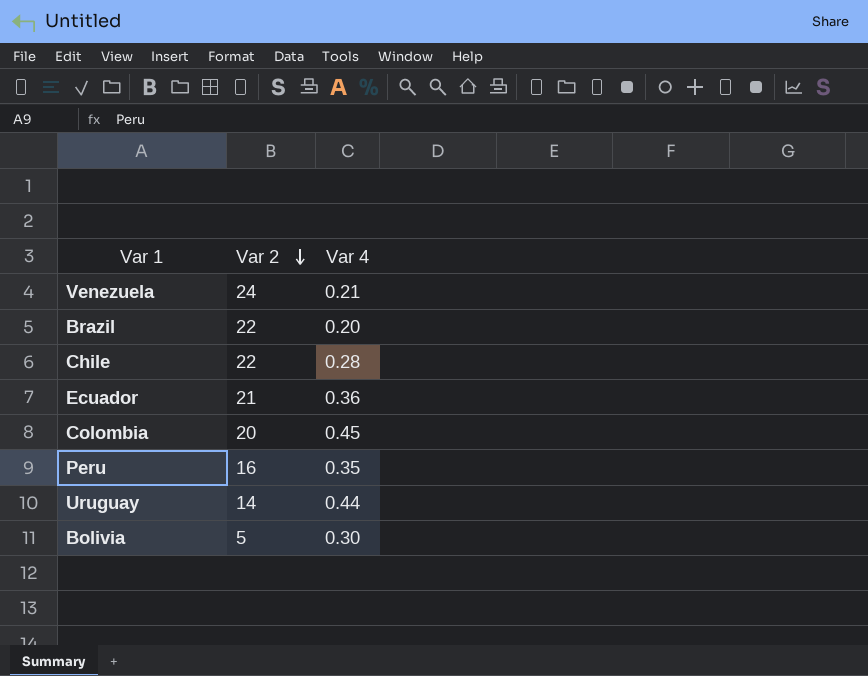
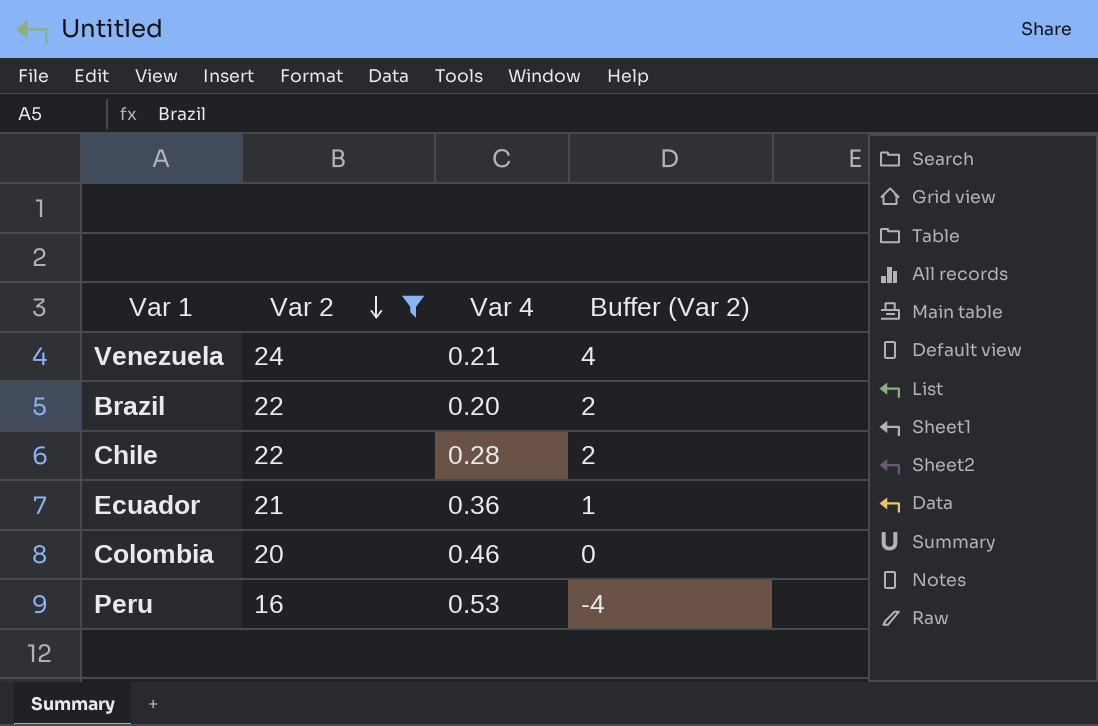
filter: none -> Var 2 >= 16
column Buffer (Var 2) | formula: none -> [Var 2] - 20
Colombia | Var 4: 0.45 -> 0.46
Peru | Var 4: 0.35 -> 0.53

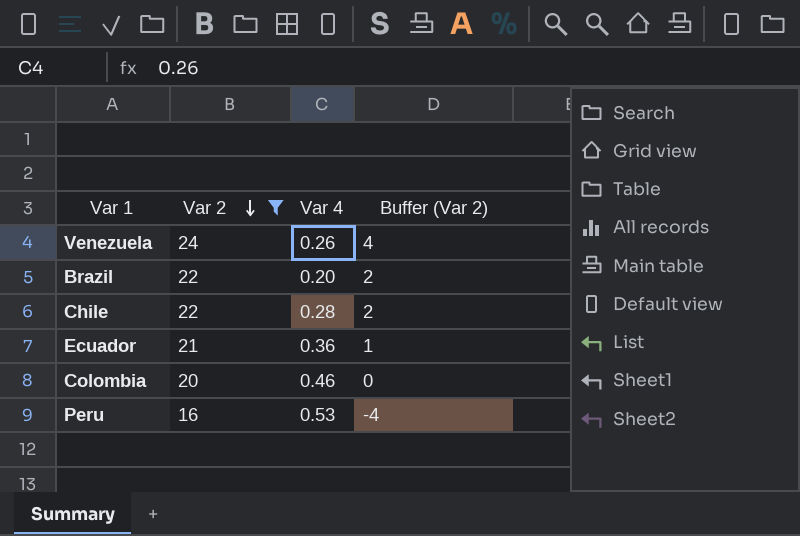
Venezuela | Var 4: 0.21 -> 0.26

